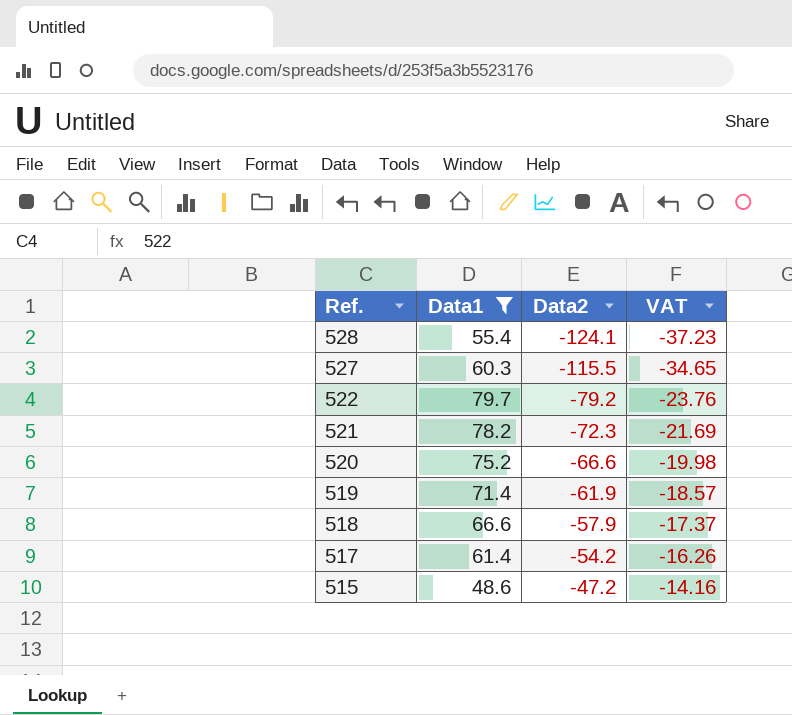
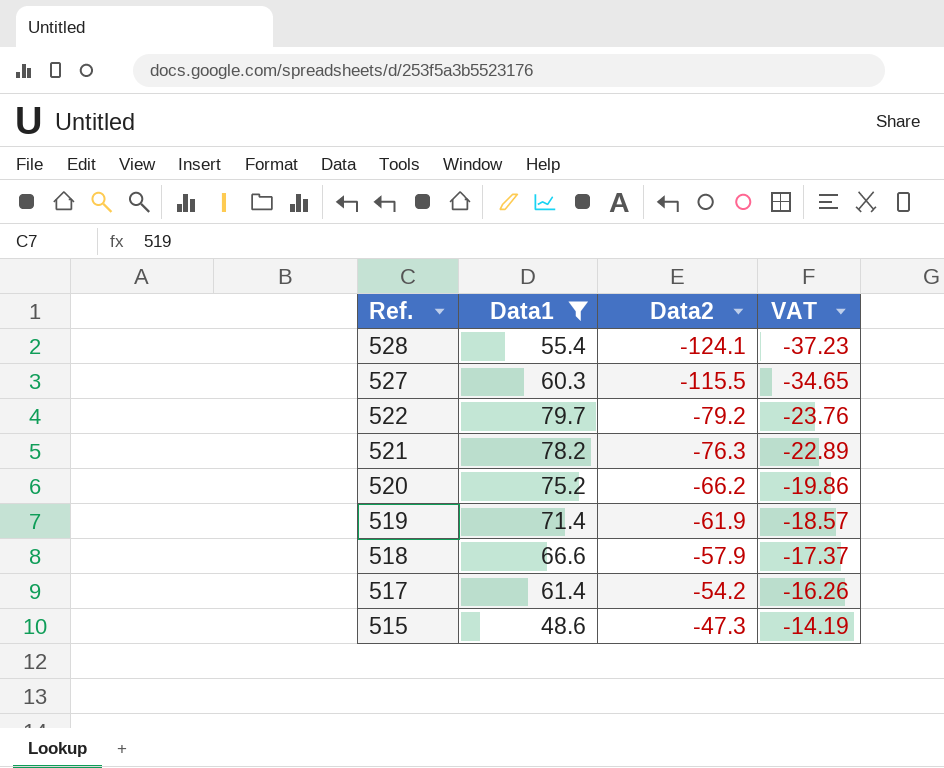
521 | Data2: -72.3 -> -76.3
521 | VAT: -21.69 -> -22.89
520 | Data2: -66.6 -> -66.2
520 | VAT: -19.98 -> -19.86
515 | Data2: -47.2 -> -47.3
515 | VAT: -14.16 -> -14.19

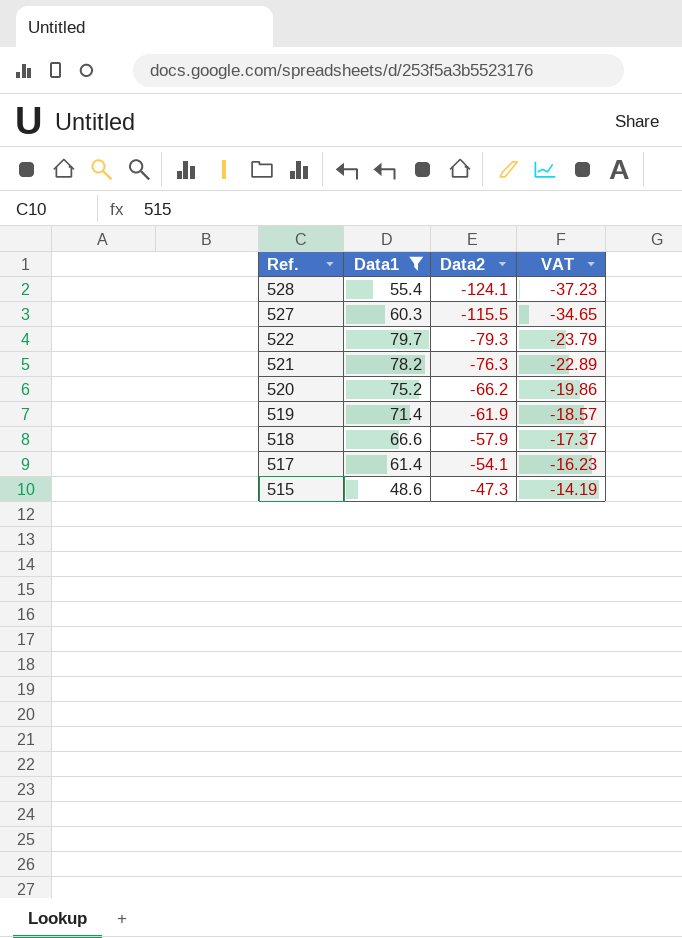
522 | Data2: -79.2 -> -79.3
522 | VAT: -23.76 -> -23.79
517 | Data2: -54.2 -> -54.1
517 | VAT: -16.26 -> -16.23

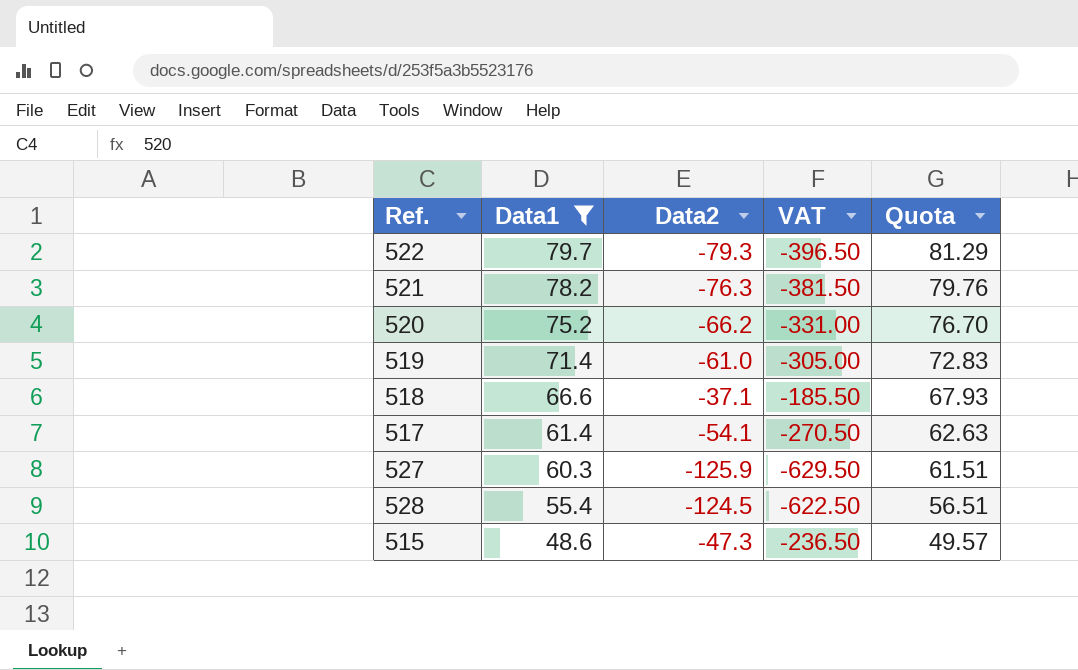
row order: Ref. descending -> Data1 descending
column VAT | formula: [Data2] * 0.3 -> [Data2] * 5
column Quota | formula: none -> [Data1] * 1.02
519 | Data2: -61.9 -> -61.0
518 | Data2: -57.9 -> -37.1
527 | Data2: -115.5 -> -125.9
528 | Data2: -124.1 -> -124.5

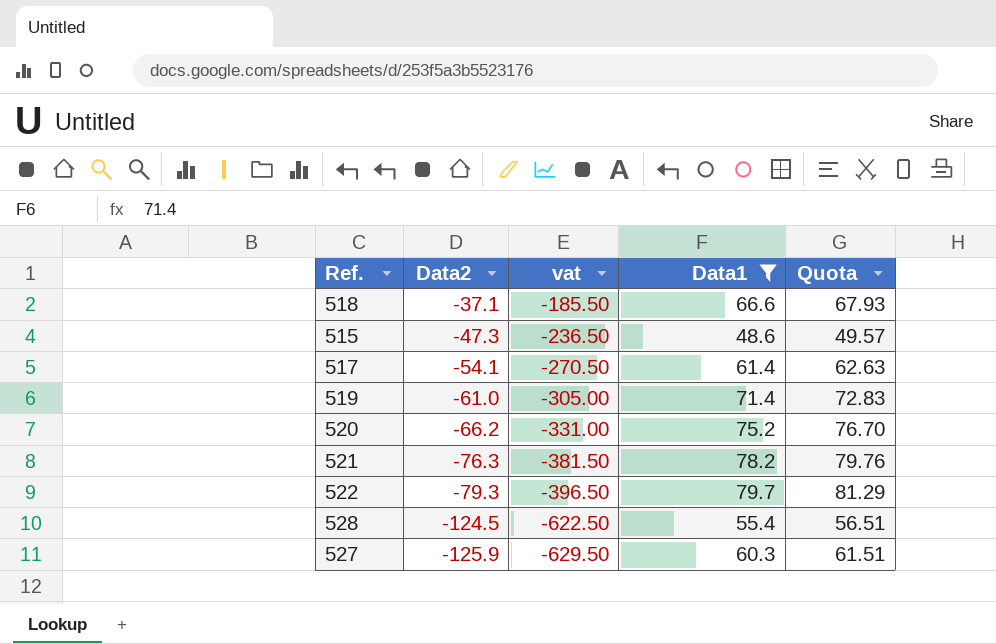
row order: Data1 descending -> Data2 descending
column name: VAT -> vat
column Data1 | position: 2 -> 4

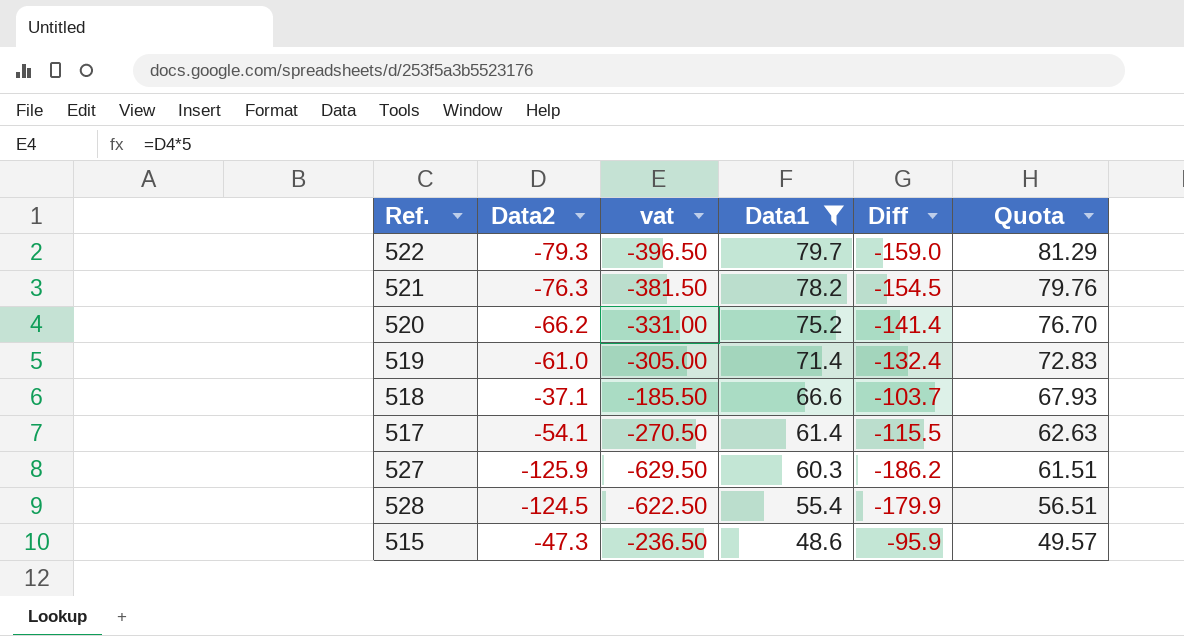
row order: Data2 descending -> Data1 descending
column Diff | formula: none -> [Data2] - [Data1]

